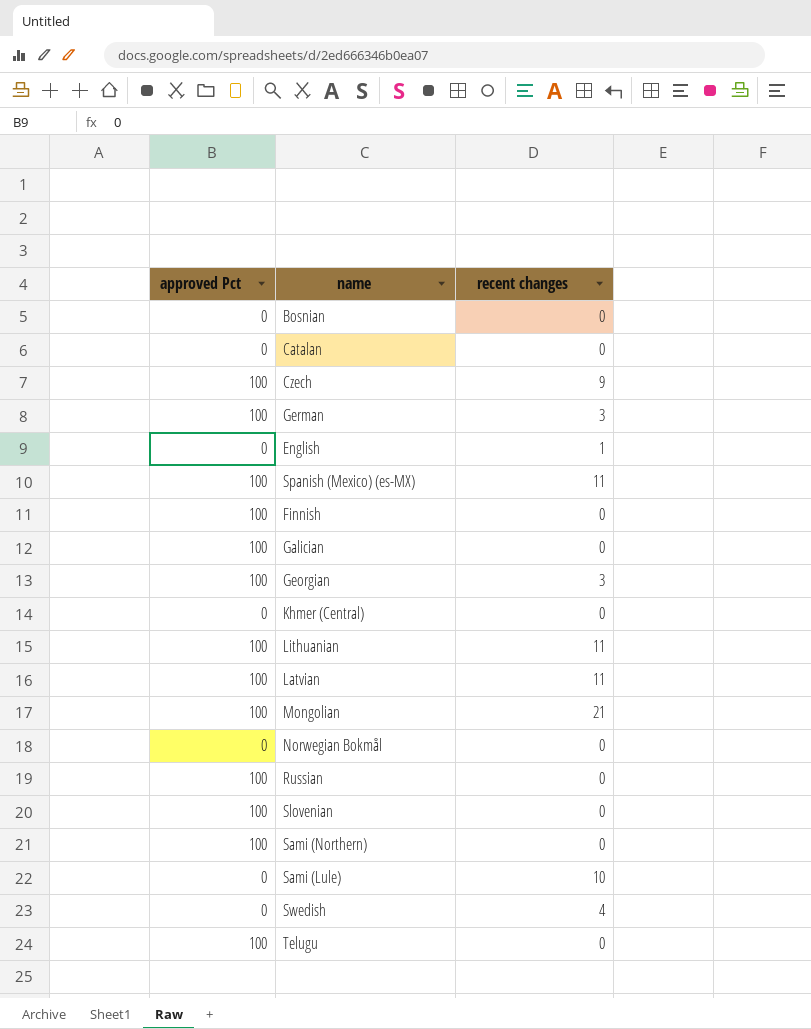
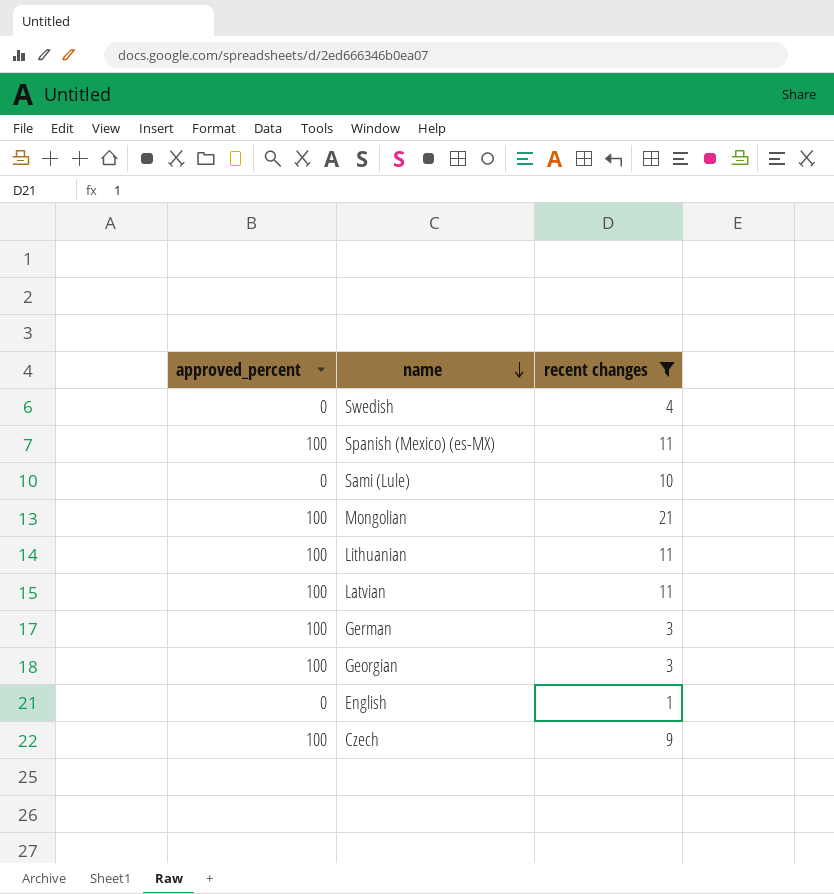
filter: none -> recent changes != 0
row order: none -> name descending
column name: approved Pct -> approved_percent

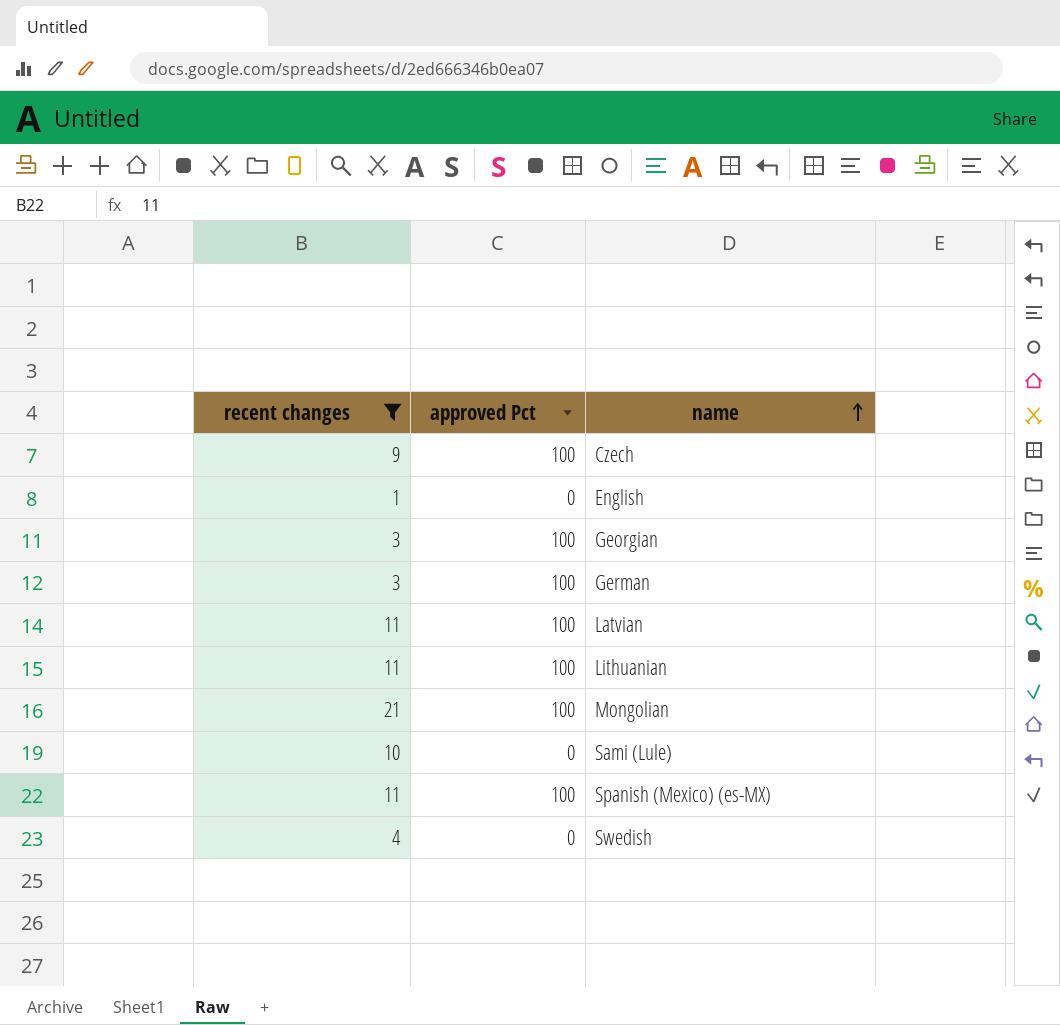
row order: name descending -> name ascending
column recent changes | position: 3 -> 1
column name: approved_percent -> approved Pct

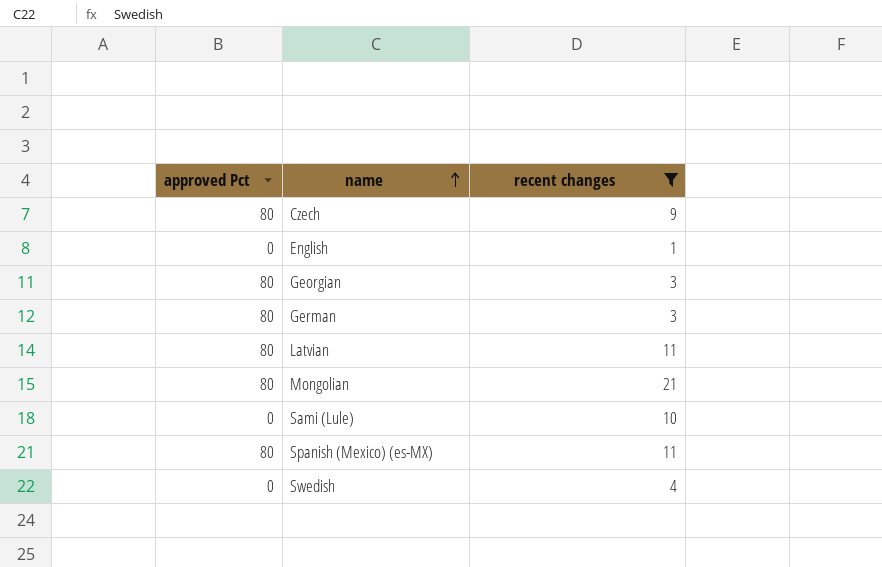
column recent changes | position: 1 -> 3
row Lithuanian: 11 | 100 -> none
Czech | approved Pct: 100 -> 80
Georgian | approved Pct: 100 -> 80
German | approved Pct: 100 -> 80
Latvian | approved Pct: 100 -> 80
Mongolian | approved Pct: 100 -> 80
Spanish (Mexico) (es-MX) | approved Pct: 100 -> 80

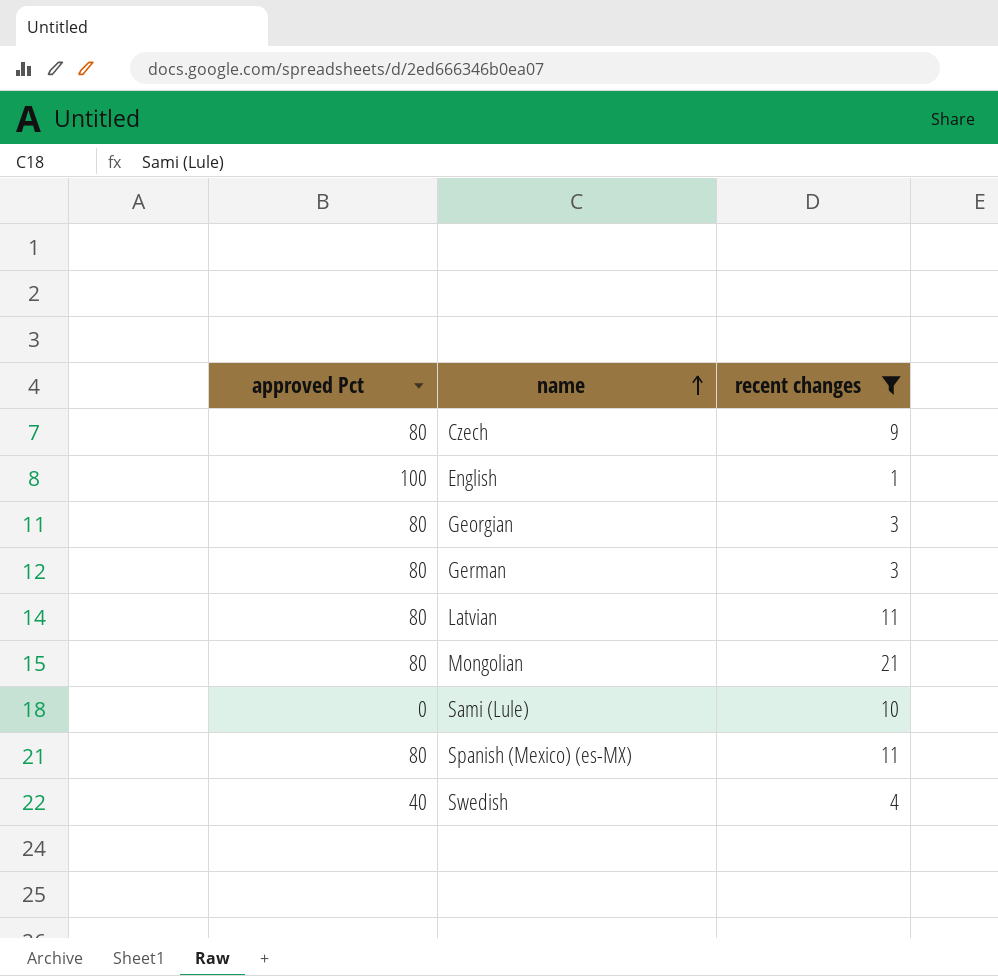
English | approved Pct: 0 -> 100
Swedish | approved Pct: 0 -> 40

